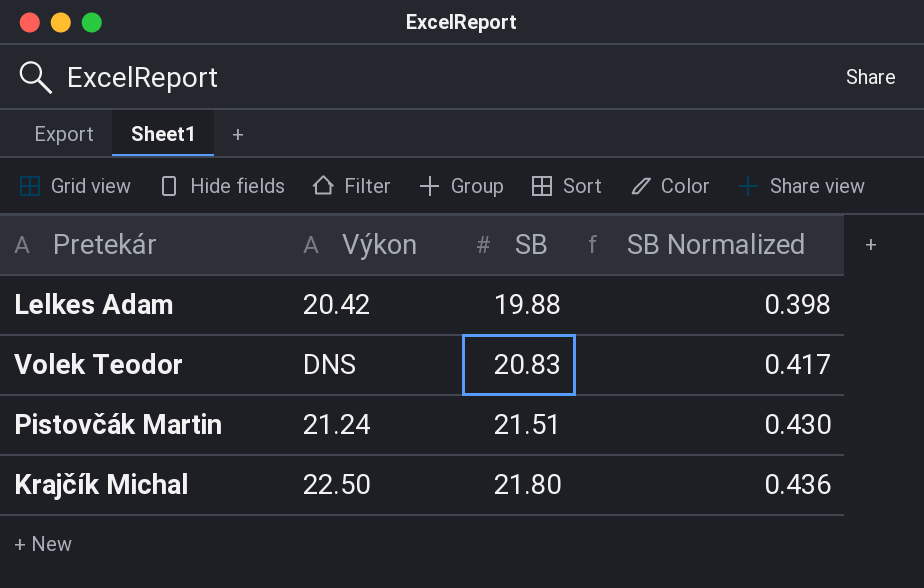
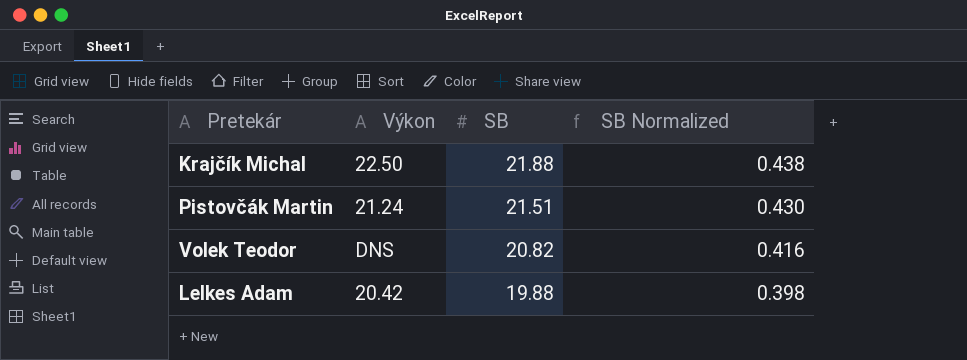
row order: SB ascending -> SB descending
Krajčík Michal | SB: 21.80 -> 21.88
Krajčík Michal | SB Normalized: 0.436 -> 0.438
Volek Teodor | SB: 20.83 -> 20.82
Volek Teodor | SB Normalized: 0.417 -> 0.416

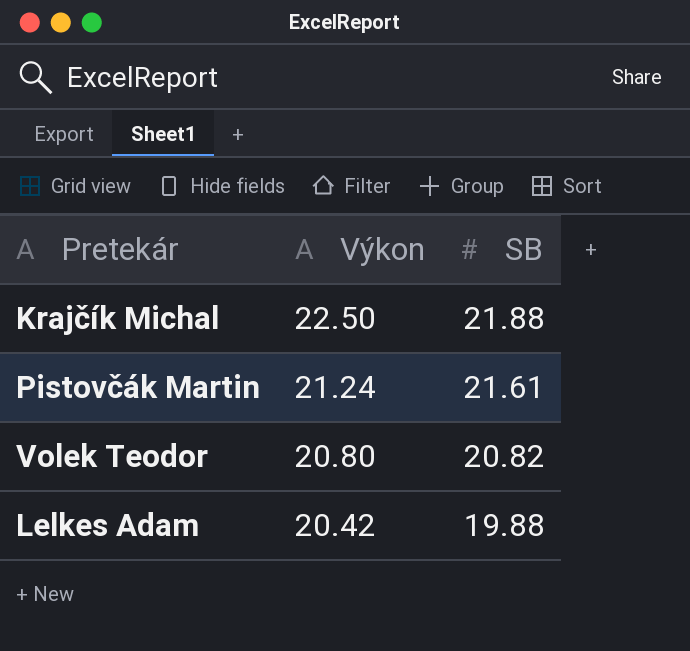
column SB Normalized | formula: [SB] * 0.02 -> none
Pistovčák Martin | SB: 21.51 -> 21.61
Volek Teodor | Výkon: DNS -> 20.80

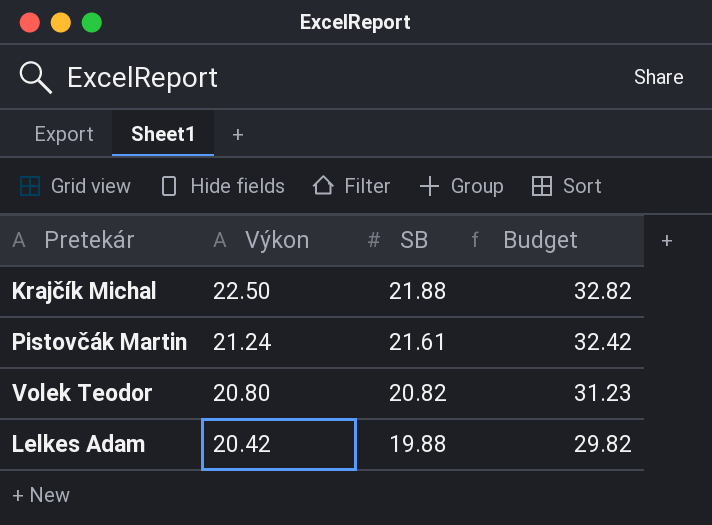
column Budget | formula: none -> [SB] * 1.5

